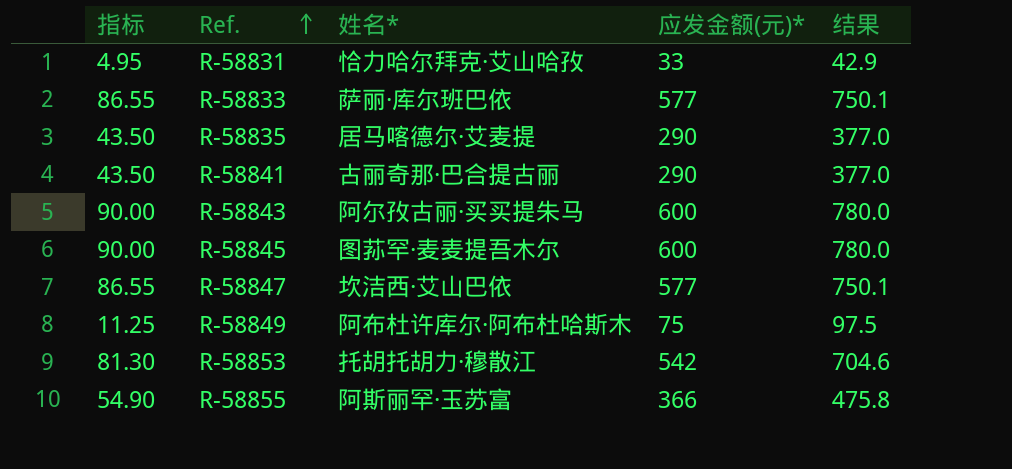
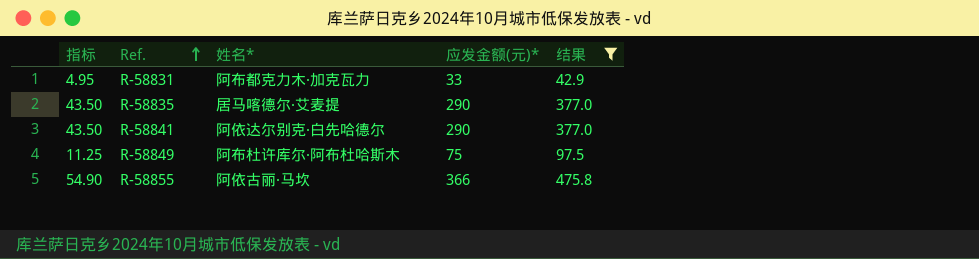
filter: none -> 结果 <= 475.8
R-58831 | 姓名*: 恰力哈尔拜克·艾山哈孜 -> 阿布都克力木·加克瓦力
R-58841 | 姓名*: 古丽奇那·巴合提古丽 -> 阿依达尔别克·白先哈德尔
R-58855 | 姓名*: 阿斯丽罕·玉苏富 -> 阿依古丽·马坎

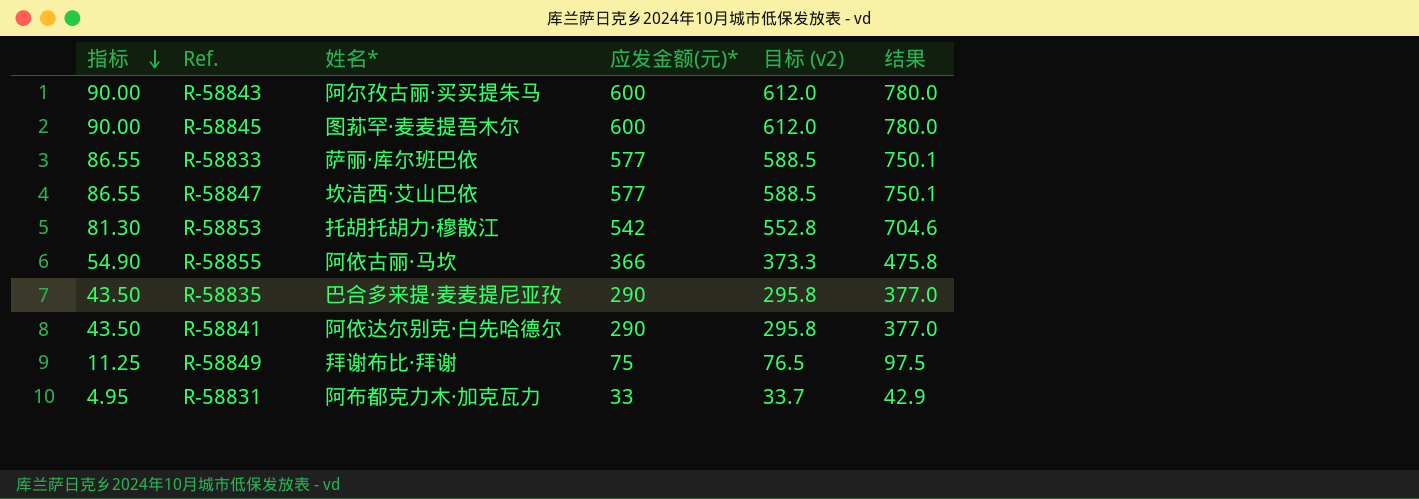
filter: 结果 <= 475.8 -> none
row order: Ref. ascending -> 指标 descending
column 目标 (v2) | formula: none -> [应发金额(元)*] * 1.02
R-58835 | 姓名*: 居马喀德尔·艾麦提 -> 巴合多来提·麦麦提尼亚孜
R-58849 | 姓名*: 阿布杜许库尔·阿布杜哈斯木 -> 拜谢布比·拜谢

